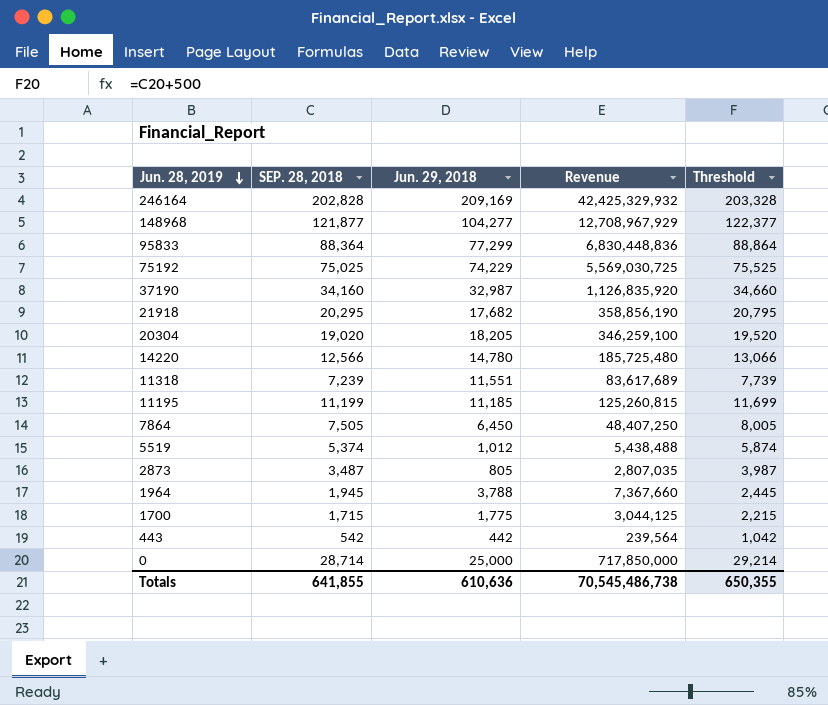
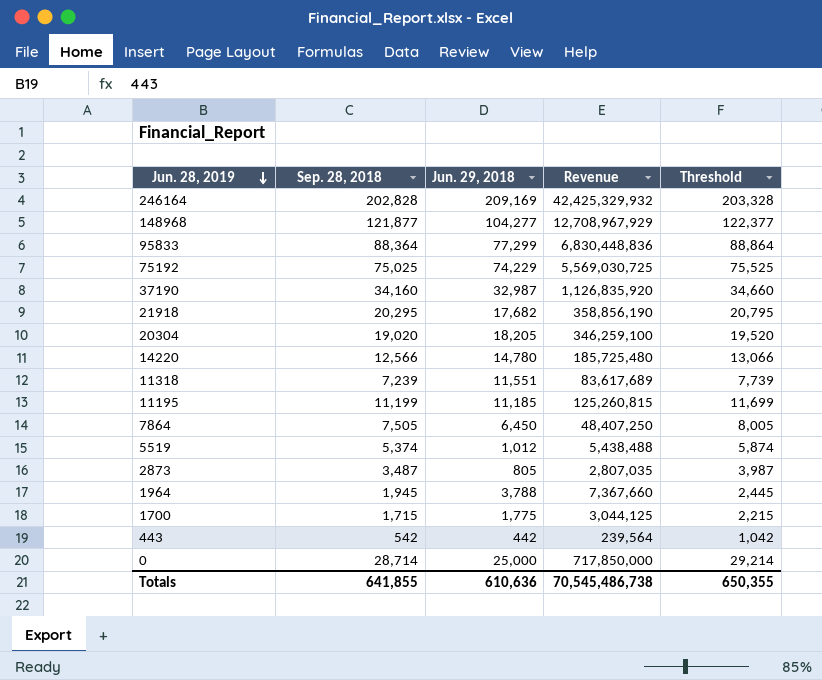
column name: SEP. 28, 2018 -> Sep. 28, 2018

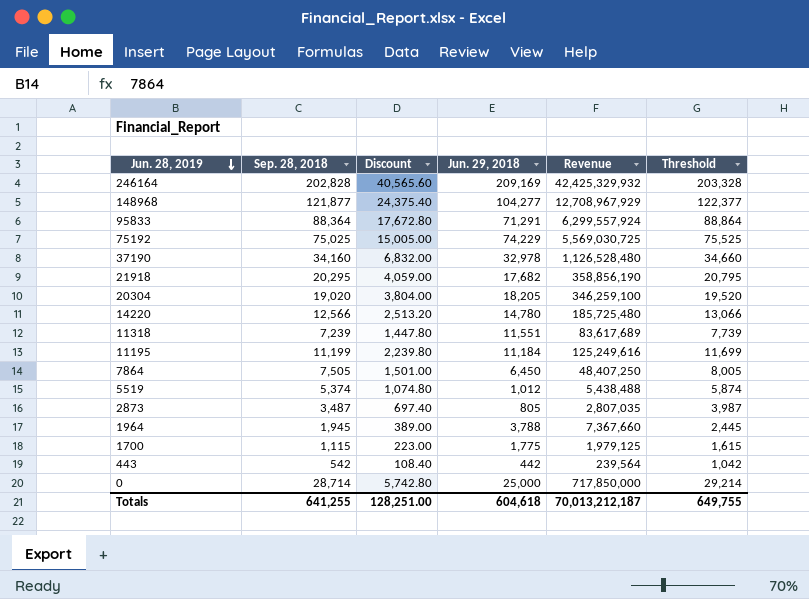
column Discount | formula: none -> [Sep. 28, 2018] * 0.2
95833 | Jun. 29, 2018: 77,299 -> 71,291
95833 | Revenue: 6,830,448,836 -> 6,299,557,924
37190 | Jun. 29, 2018: 32,987 -> 32,978
37190 | Revenue: 1,126,835,920 -> 1,126,528,480
11195 | Jun. 29, 2018: 11,185 -> 11,184
11195 | Revenue: 125,260,815 -> 125,249,616
1700 | Sep. 28, 2018: 1,715 -> 1,115
1700 | Revenue: 3,044,125 -> 1,979,125
1700 | Threshold: 2,215 -> 1,615
Totals | Sep. 28, 2018: 641,855 -> 641,255
Totals | Jun. 29, 2018: 610,636 -> 604,618
Totals | Revenue: 70,545,486,738 -> 70,013,212,187
Totals | Threshold: 650,355 -> 649,755

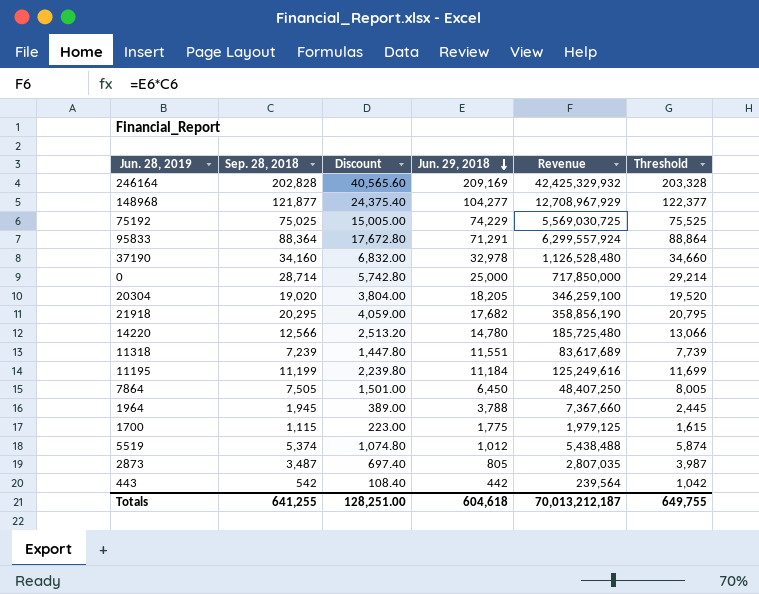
row order: Jun. 28, 2019 descending -> Jun. 29, 2018 descending

